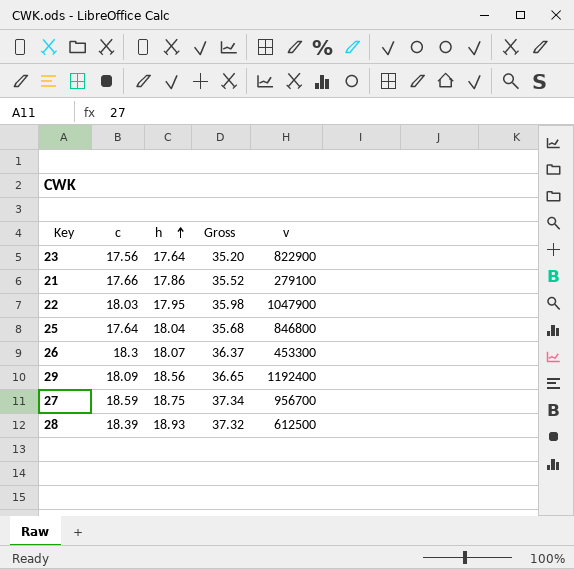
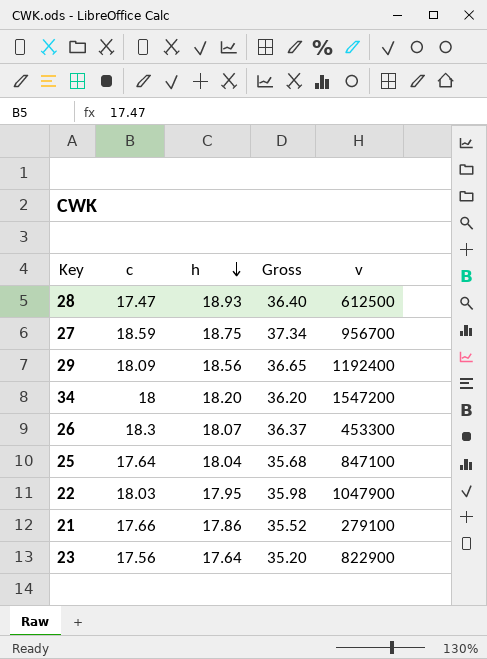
row order: h ascending -> h descending
28 | c: 18.39 -> 17.47
28 | Gross: 37.32 -> 36.40
row 34: none -> 18 | 18.20 | 36.20 | 1547200
25 | v: 846800 -> 847100

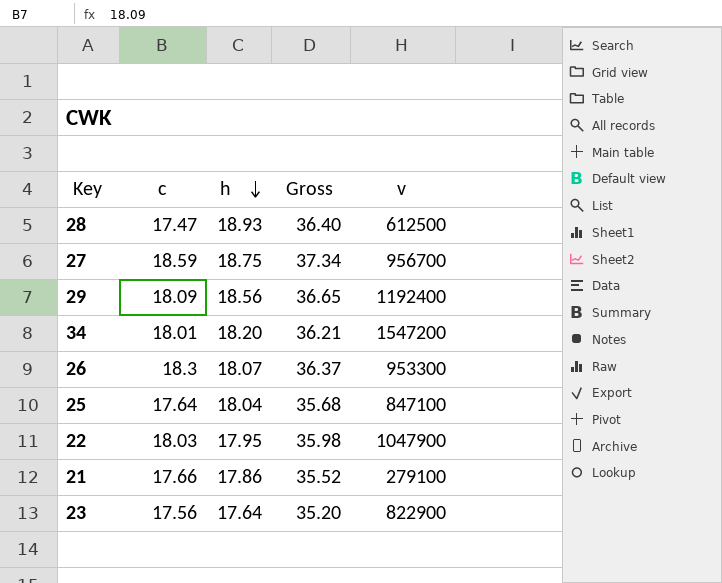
34 | c: 18 -> 18.01
34 | Gross: 36.20 -> 36.21
26 | v: 453300 -> 953300

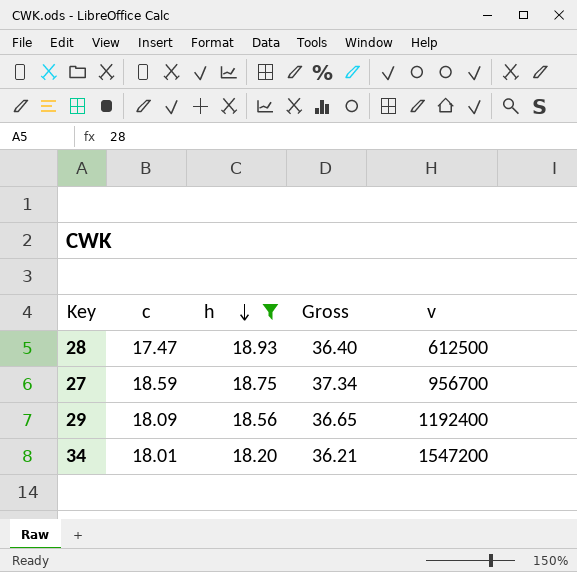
filter: none -> h >= 18.20

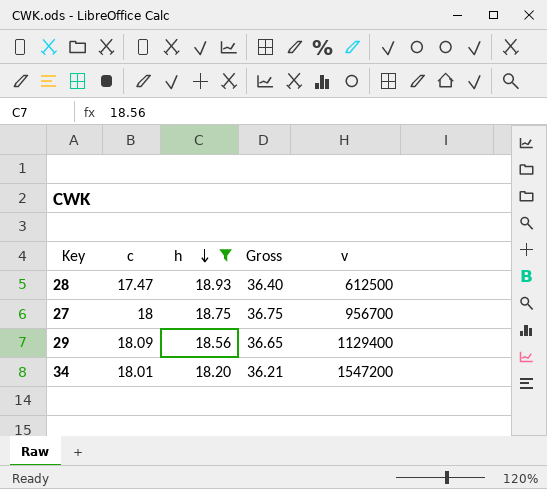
27 | c: 18.59 -> 18
27 | Gross: 37.34 -> 36.75
29 | v: 1192400 -> 1129400

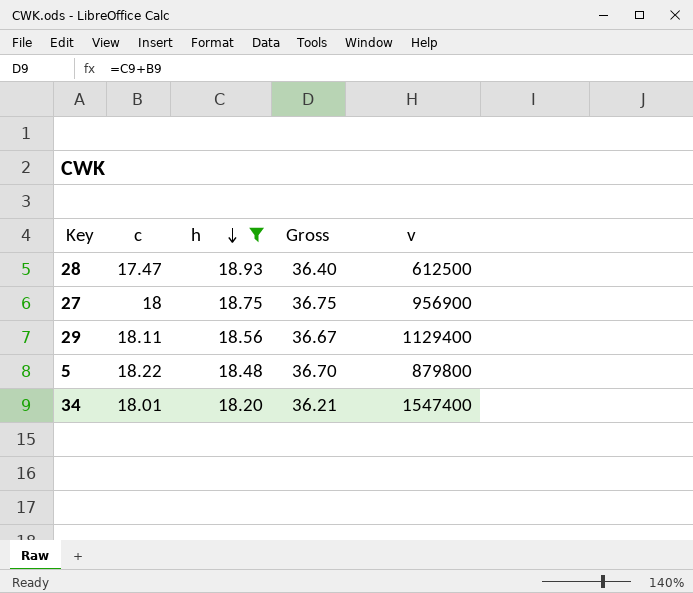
27 | v: 956700 -> 956900
29 | c: 18.09 -> 18.11
29 | Gross: 36.65 -> 36.67
row 5: none -> 18.22 | 18.48 | 36.70 | 879800
34 | v: 1547200 -> 1547400

